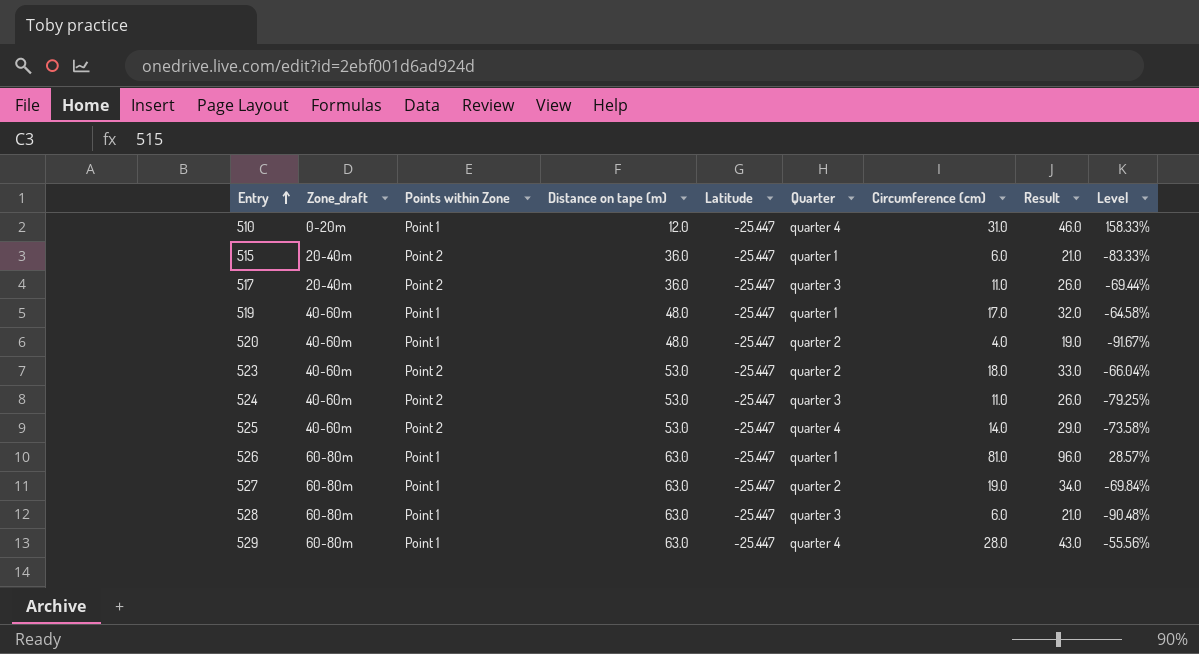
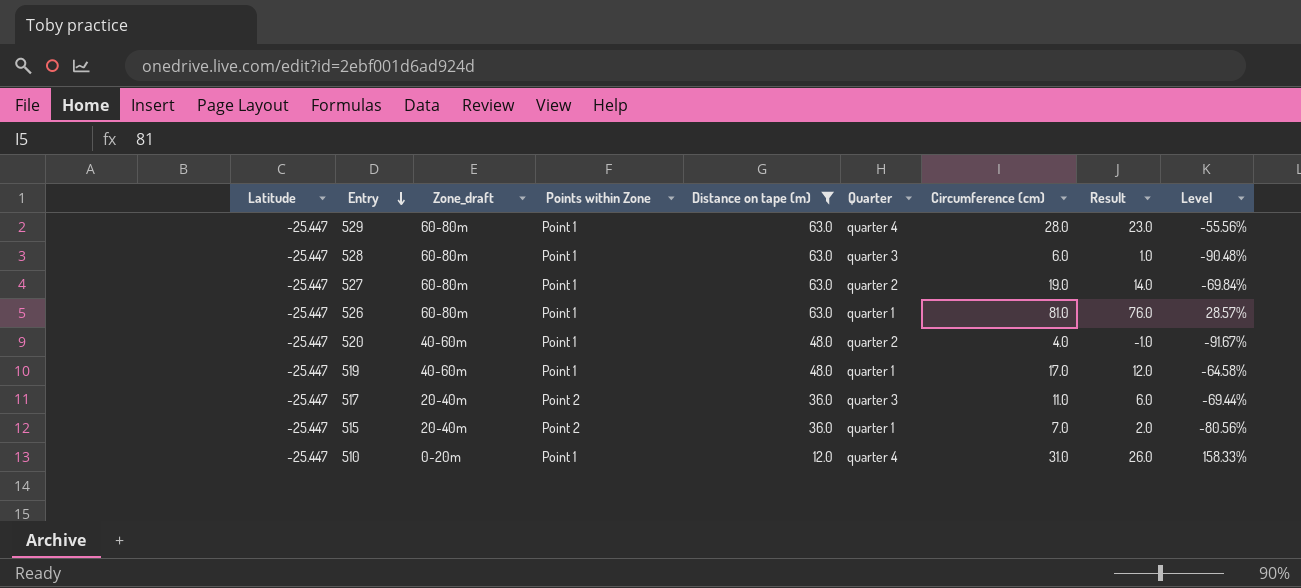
filter: none -> Distance on tape (m) != 53.0
row order: Entry ascending -> Entry descending
column Latitude | position: 5 -> 1
column Result | formula: [Circumference (cm)] + 15 -> [Circumference (cm)] - 5
515 | Circumference (cm): 6.0 -> 7.0
515 | Level: -83.33% -> -80.56%

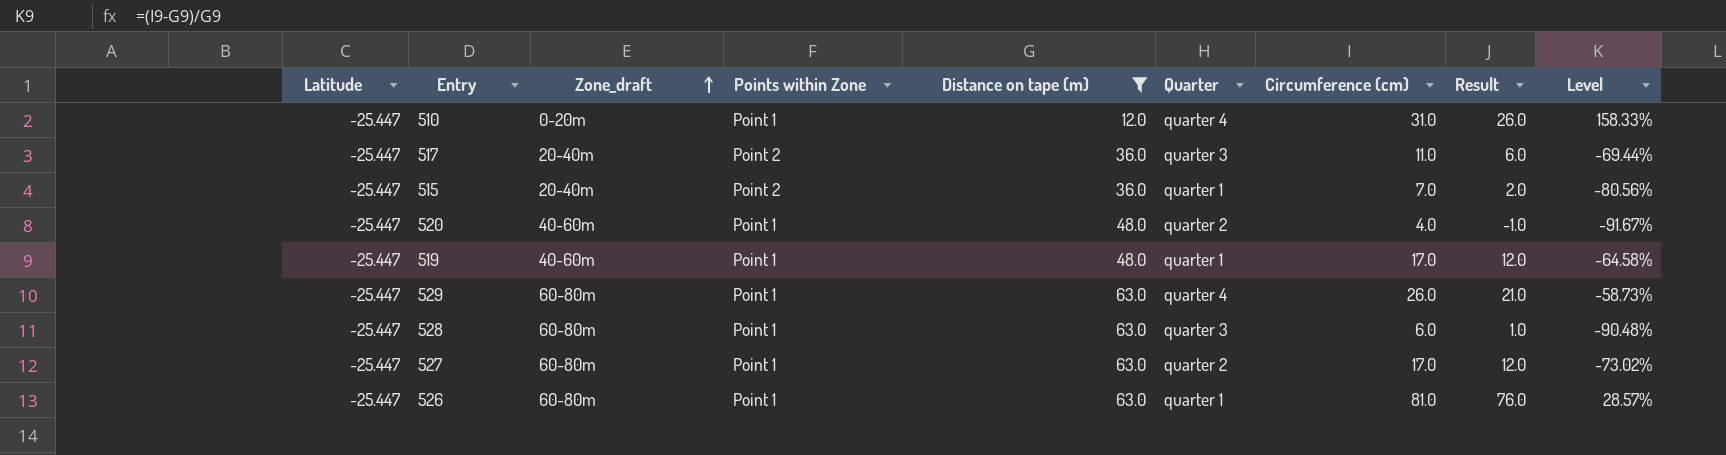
row order: Entry descending -> Zone_draft ascending
529 | Circumference (cm): 28.0 -> 26.0
529 | Result: 23.0 -> 21.0
529 | Level: -55.56% -> -58.73%
527 | Circumference (cm): 19.0 -> 17.0
527 | Result: 14.0 -> 12.0
527 | Level: -69.84% -> -73.02%

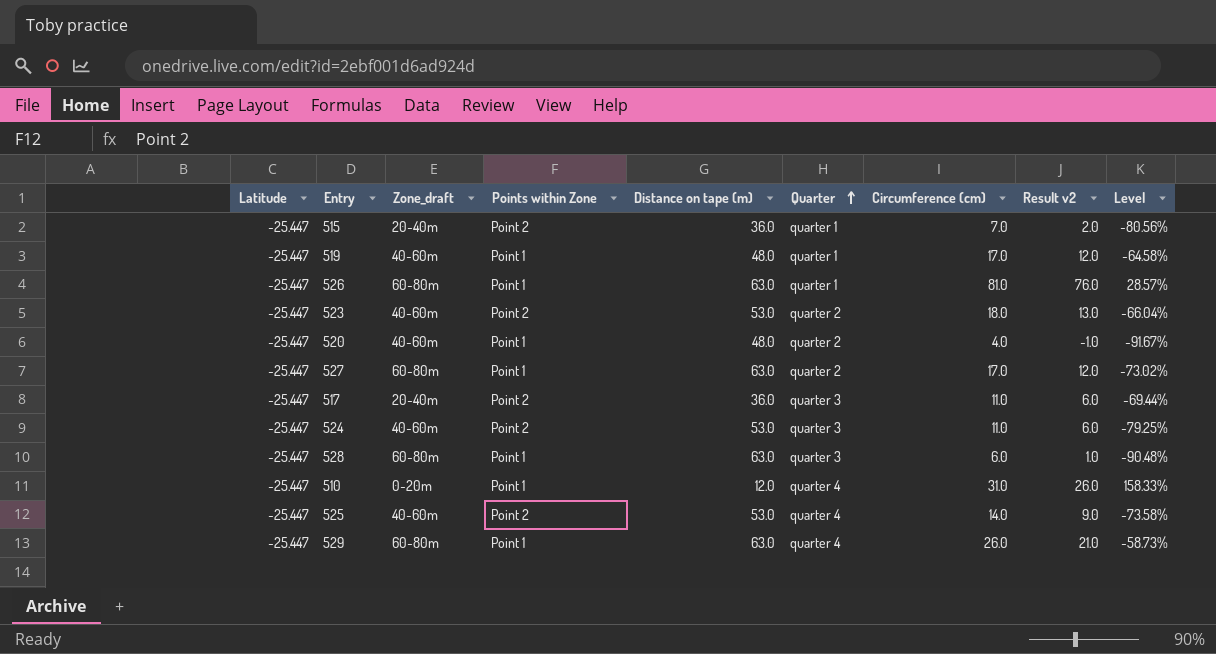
filter: Distance on tape (m) != 53.0 -> none
row order: Zone_draft ascending -> Quarter ascending
column name: Result -> Result v2

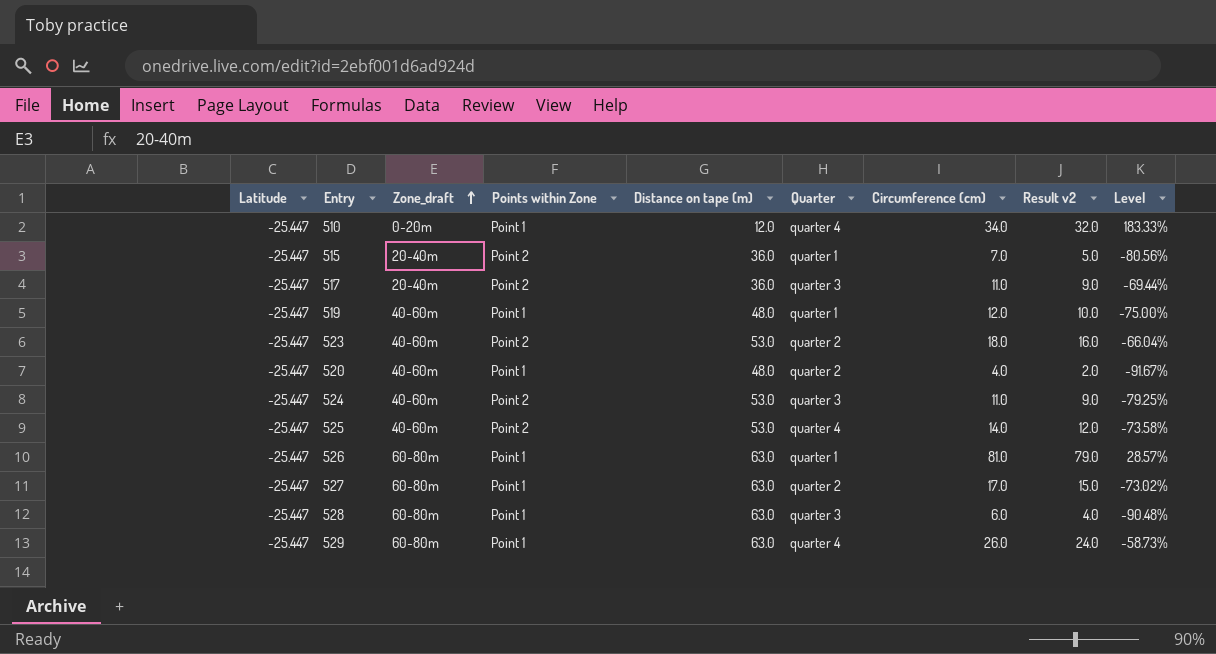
row order: Quarter ascending -> Zone_draft ascending
column Result v2 | formula: [Circumference (cm)] - 5 -> [Circumference (cm)] - 2
510 | Circumference (cm): 31.0 -> 34.0
510 | Level: 158.33% -> 183.33%
519 | Circumference (cm): 17.0 -> 12.0
519 | Level: -64.58% -> -75.00%

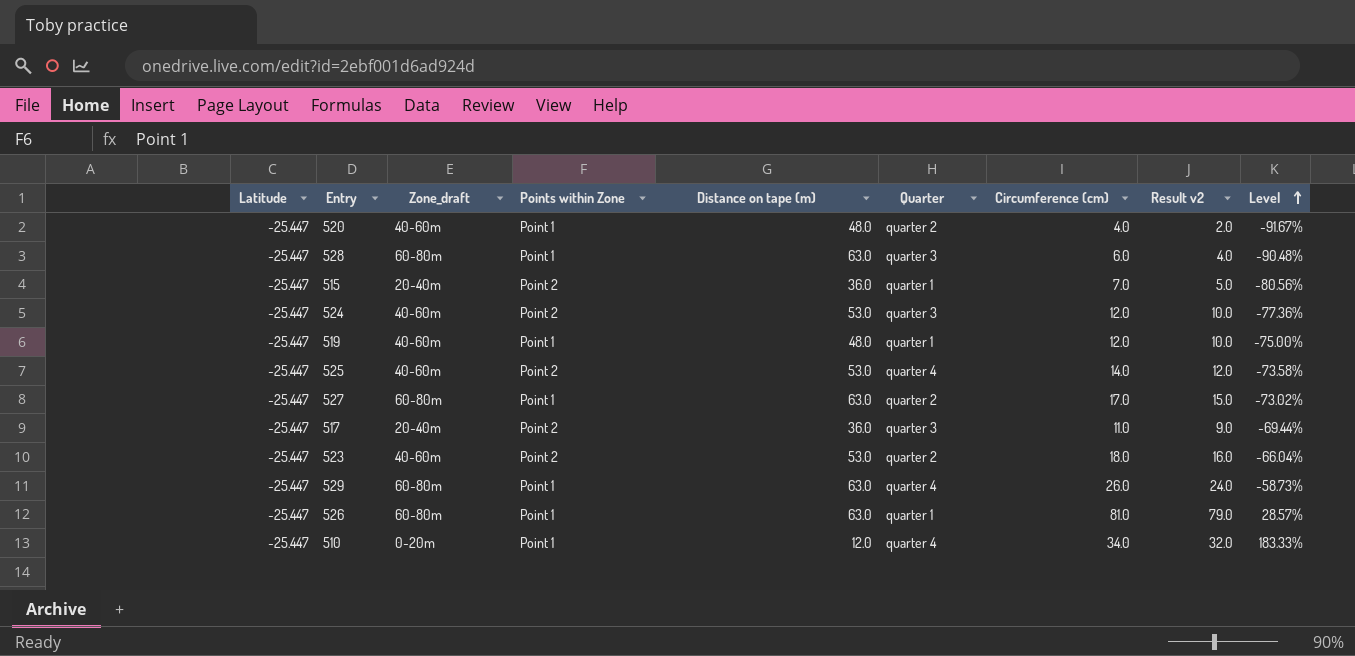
row order: Zone_draft ascending -> Level ascending
524 | Circumference (cm): 11.0 -> 12.0
524 | Result v2: 9.0 -> 10.0
524 | Level: -79.25% -> -77.36%

